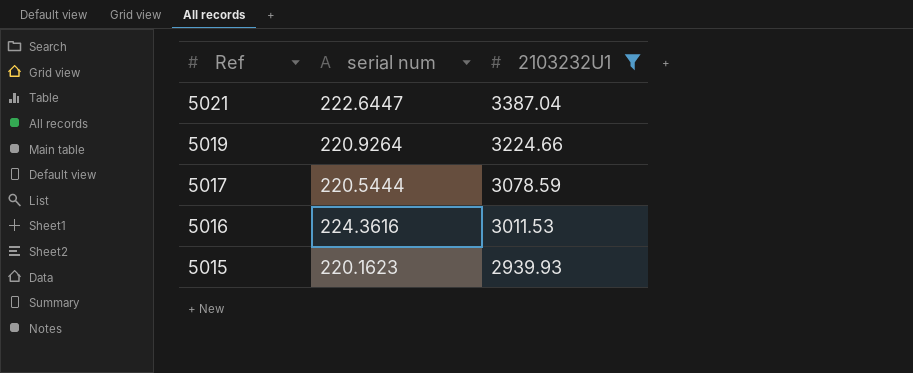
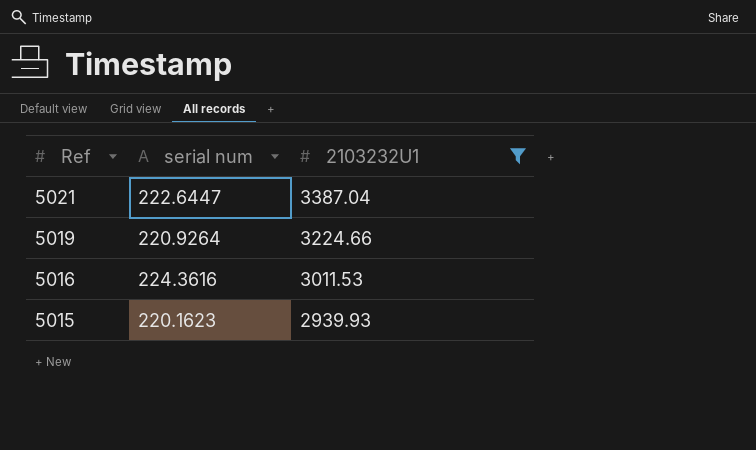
row 5017: 220.5444 | 3078.59 -> none

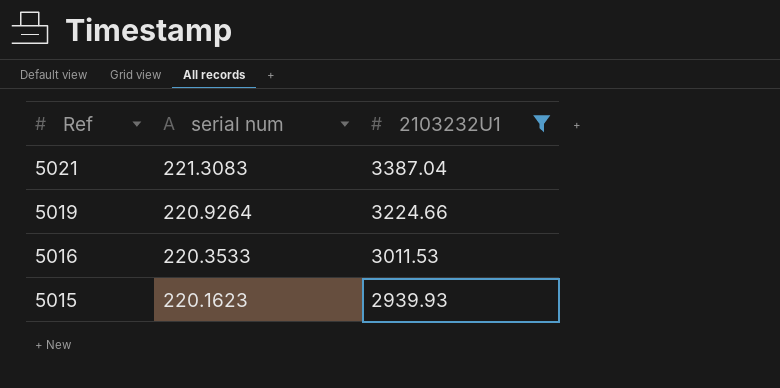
5021 | serial num: 222.6447 -> 221.3083
5016 | serial num: 224.3616 -> 220.3533

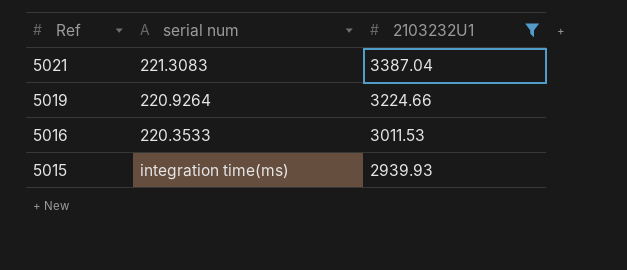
5015 | serial num: 220.1623 -> integration time(ms)

